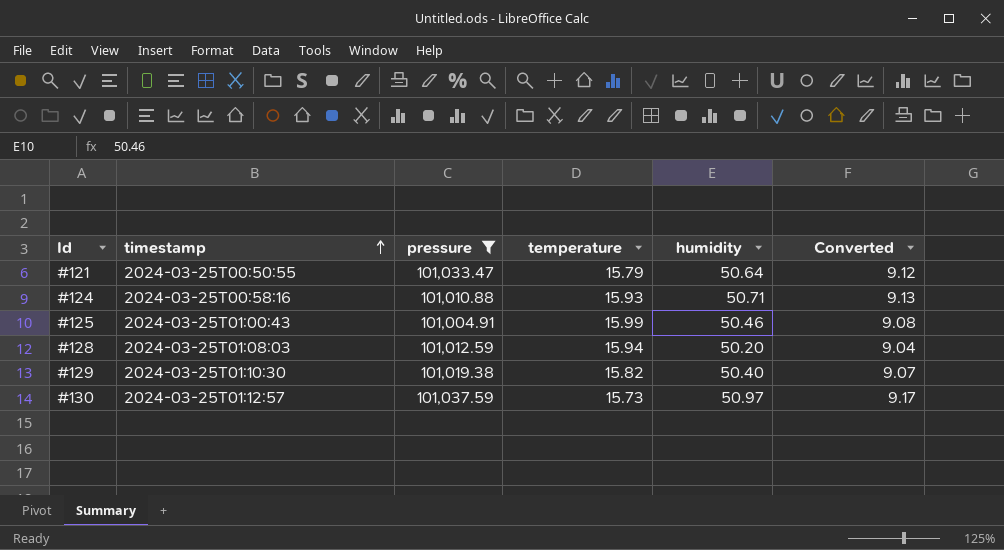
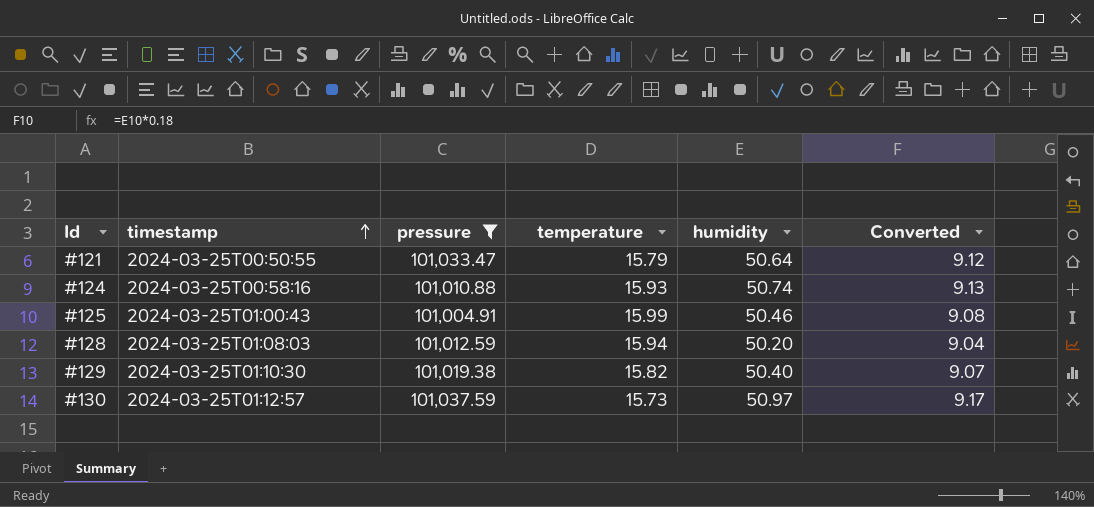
#124 | humidity: 50.71 -> 50.74

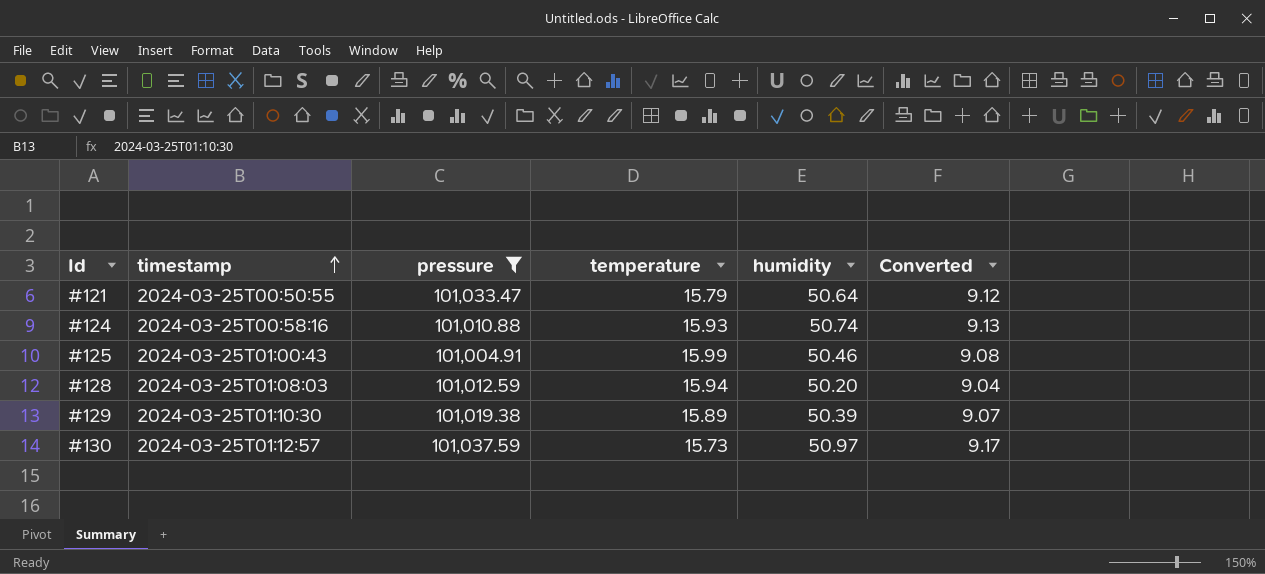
#129 | temperature: 15.82 -> 15.89
#129 | humidity: 50.40 -> 50.39

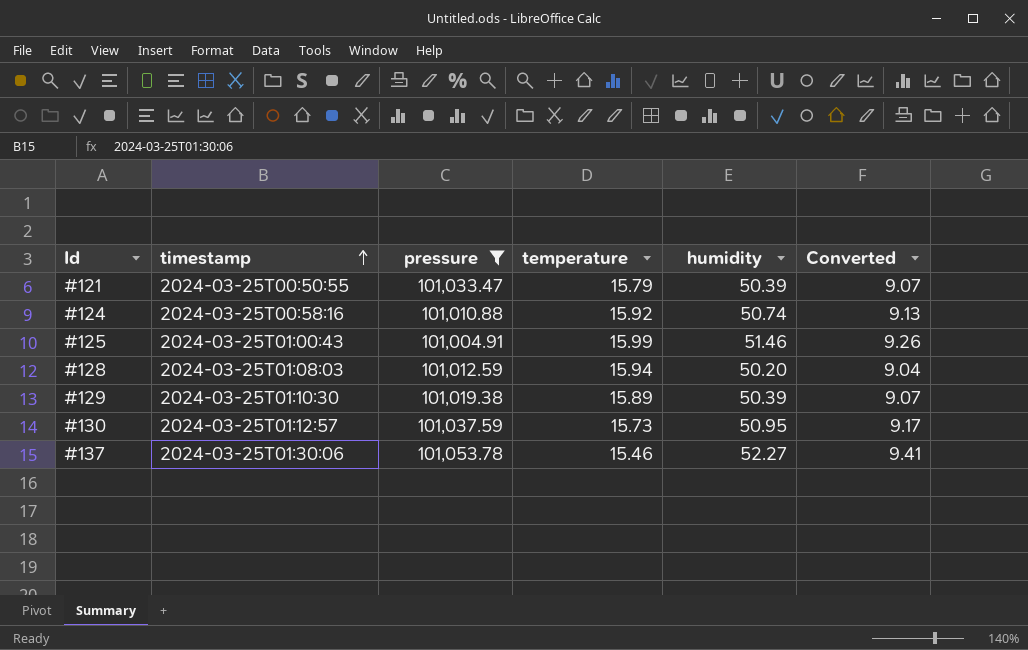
#121 | humidity: 50.64 -> 50.39
#121 | Converted: 9.12 -> 9.07
#124 | temperature: 15.93 -> 15.92
#125 | humidity: 50.46 -> 51.46
#125 | Converted: 9.08 -> 9.26
#130 | humidity: 50.97 -> 50.95
row #137: none -> 2024-03-25T01:30:06 | 101,053.78 | 15.46 | 52.27 | 9.41

